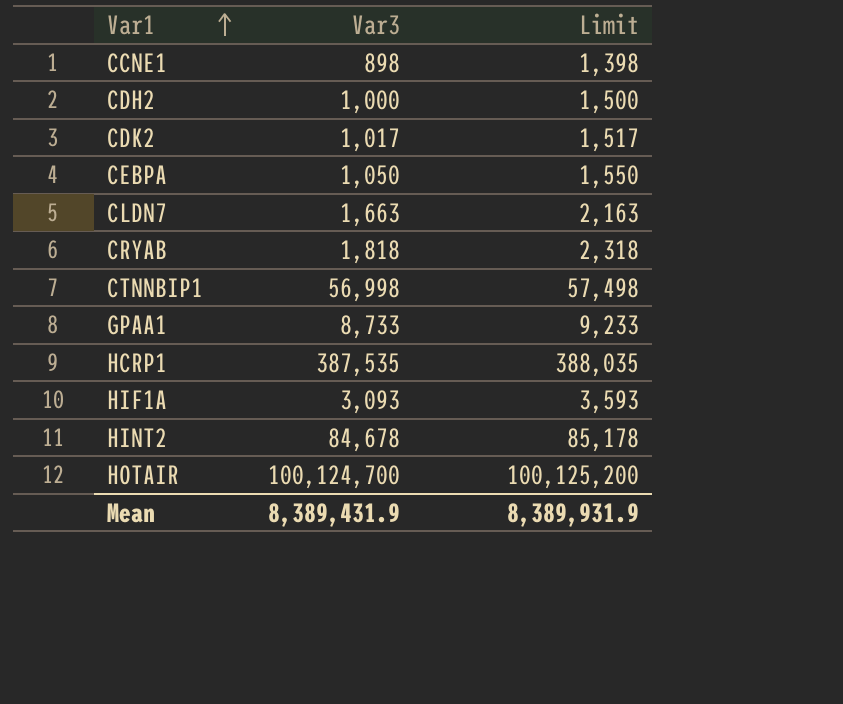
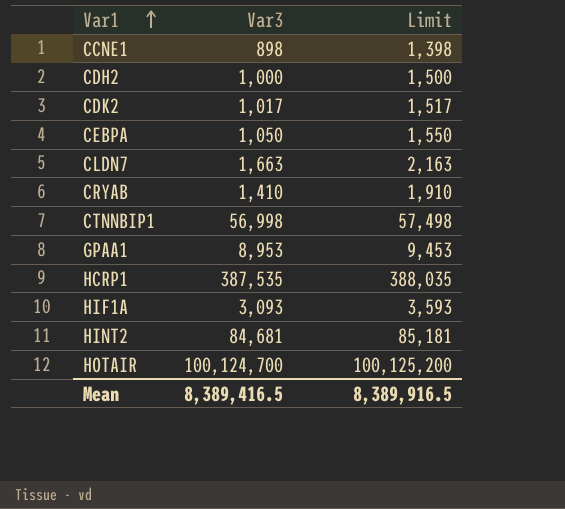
CRYAB | Var3: 1,818 -> 1,410
CRYAB | Limit: 2,318 -> 1,910
GPAA1 | Var3: 8,733 -> 8,953
GPAA1 | Limit: 9,233 -> 9,453
HINT2 | Var3: 84,678 -> 84,681
HINT2 | Limit: 85,178 -> 85,181
Mean | Var3: 8,389,431.9 -> 8,389,416.5
Mean | Limit: 8,389,931.9 -> 8,389,916.5

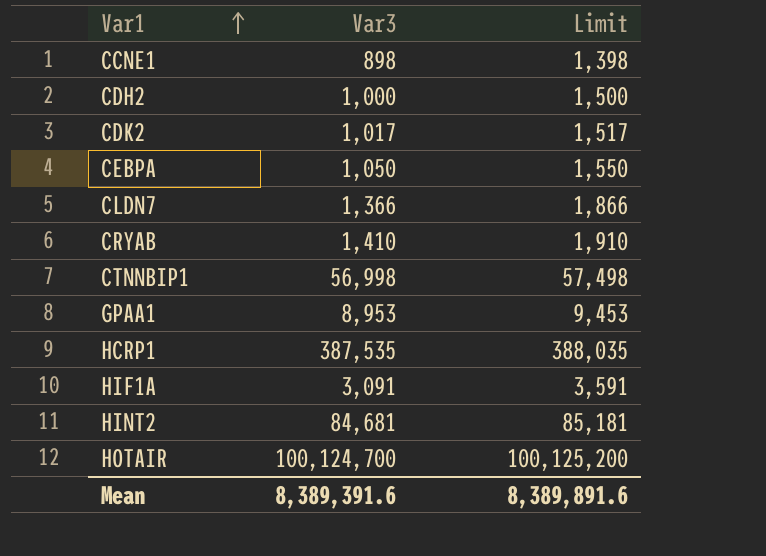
CLDN7 | Var3: 1,663 -> 1,366
CLDN7 | Limit: 2,163 -> 1,866
HIF1A | Var3: 3,093 -> 3,091
HIF1A | Limit: 3,593 -> 3,591
Mean | Var3: 8,389,416.5 -> 8,389,391.6
Mean | Limit: 8,389,916.5 -> 8,389,891.6

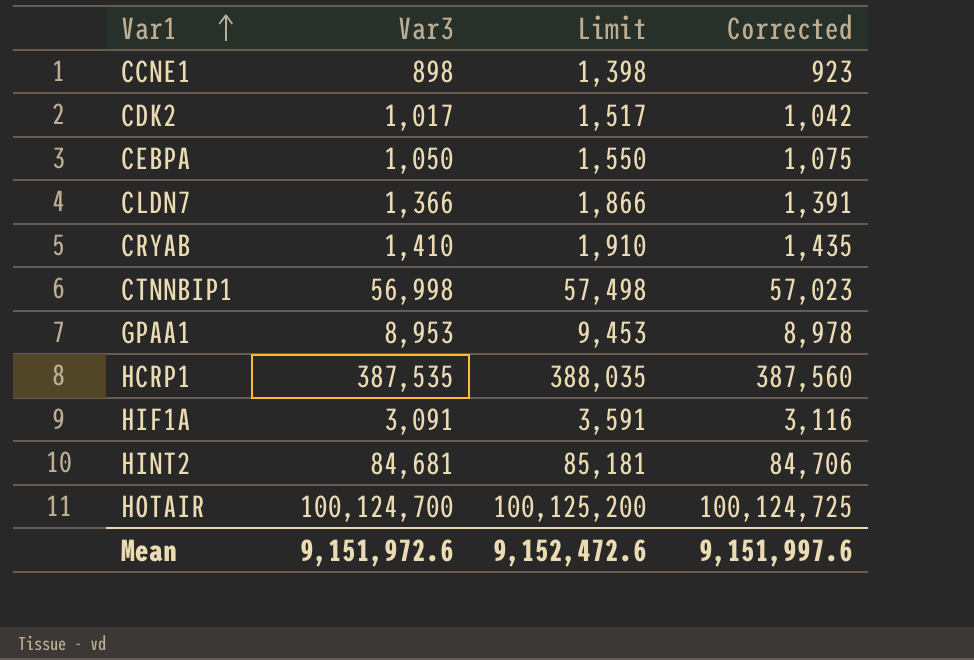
column Corrected | formula: none -> [Var3] + 25
row CDH2: 1,000 | 1,500 -> none
Mean | Var3: 8,389,391.6 -> 9,151,972.6
Mean | Limit: 8,389,891.6 -> 9,152,472.6

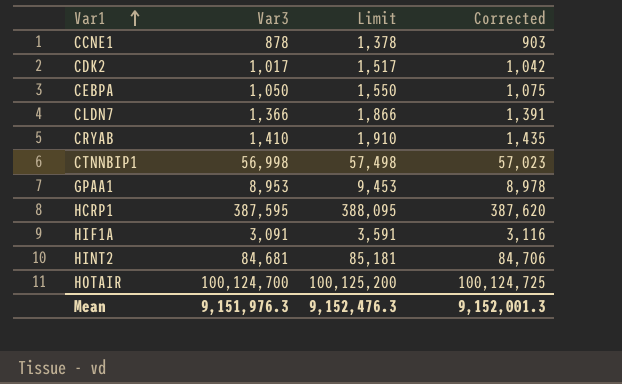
CCNE1 | Var3: 898 -> 878
CCNE1 | Limit: 1,398 -> 1,378
CCNE1 | Corrected: 923 -> 903
HCRP1 | Var3: 387,535 -> 387,595
HCRP1 | Limit: 388,035 -> 388,095
HCRP1 | Corrected: 387,560 -> 387,620
Mean | Var3: 9,151,972.6 -> 9,151,976.3
Mean | Limit: 9,152,472.6 -> 9,152,476.3
Mean | Corrected: 9,151,997.6 -> 9,152,001.3

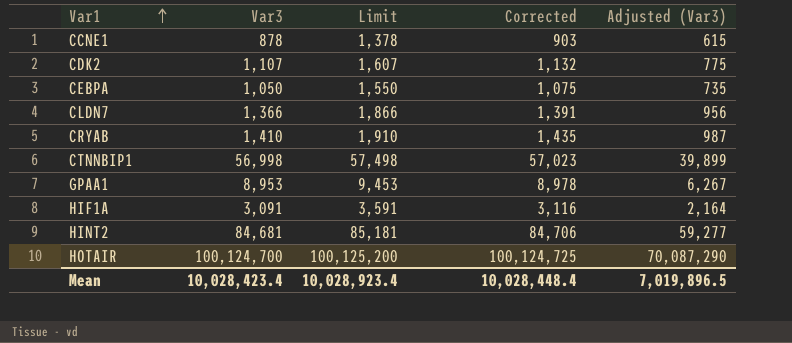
column Adjusted (Var3) | formula: none -> [Var3] * 0.7
row HCRP1: 387,595 | 388,095 | 387,620 -> none
CDK2 | Var3: 1,017 -> 1,107
CDK2 | Limit: 1,517 -> 1,607
CDK2 | Corrected: 1,042 -> 1,132
Mean | Var3: 9,151,976.3 -> 10,028,423.4
Mean | Limit: 9,152,476.3 -> 10,028,923.4
Mean | Corrected: 9,152,001.3 -> 10,028,448.4

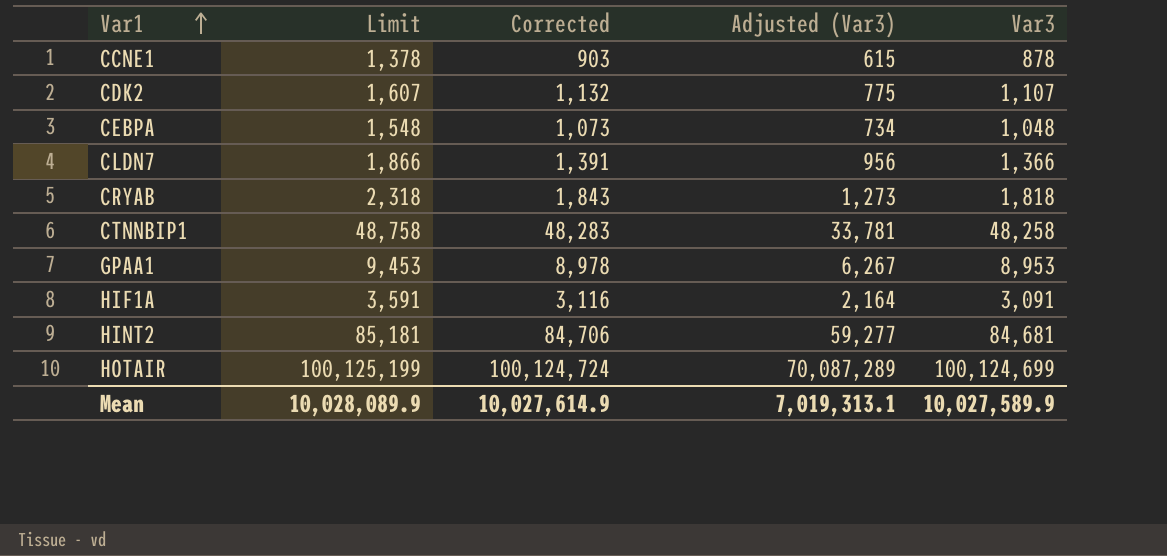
column Var3 | position: 2 -> 5
CEBPA | Limit: 1,550 -> 1,548
CEBPA | Corrected: 1,075 -> 1,073
CEBPA | Adjusted (Var3): 735 -> 734
CEBPA | Var3: 1,050 -> 1,048
CRYAB | Limit: 1,910 -> 2,318
CRYAB | Corrected: 1,435 -> 1,843
CRYAB | Adjusted (Var3): 987 -> 1,273
CRYAB | Var3: 1,410 -> 1,818
CTNNBIP1 | Limit: 57,498 -> 48,758
CTNNBIP1 | Corrected: 57,023 -> 48,283
CTNNBIP1 | Adjusted (Var3): 39,899 -> 33,781
CTNNBIP1 | Var3: 56,998 -> 48,258
HOTAIR | Limit: 100,125,200 -> 100,125,199
HOTAIR | Corrected: 100,124,725 -> 100,124,724
HOTAIR | Adjusted (Var3): 70,087,290 -> 70,087,289
HOTAIR | Var3: 100,124,700 -> 100,124,699
Mean | Limit: 10,028,923.4 -> 10,028,089.9
Mean | Corrected: 10,028,448.4 -> 10,027,614.9
Mean | Adjusted (Var3): 7,019,896.5 -> 7,019,313.1
Mean | Var3: 10,028,423.4 -> 10,027,589.9

